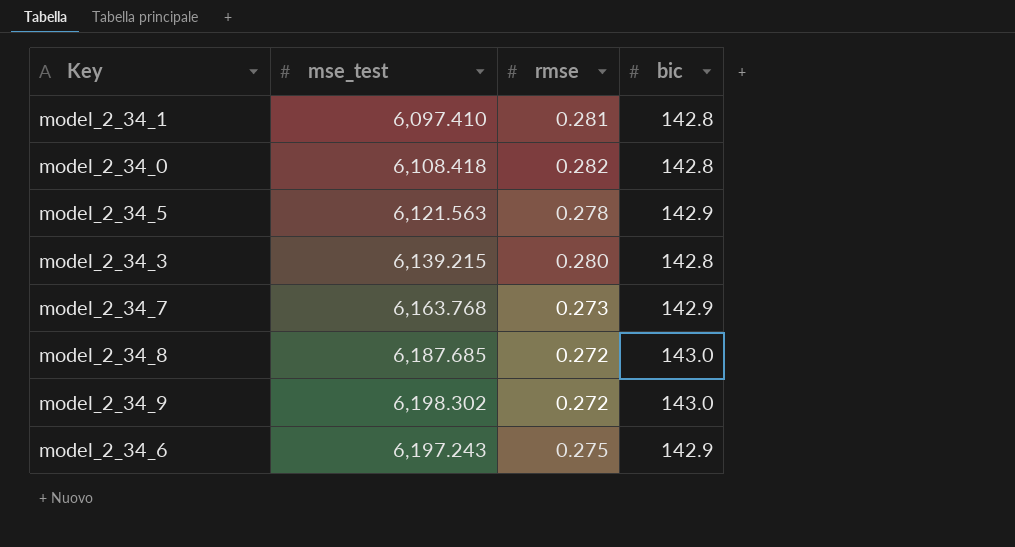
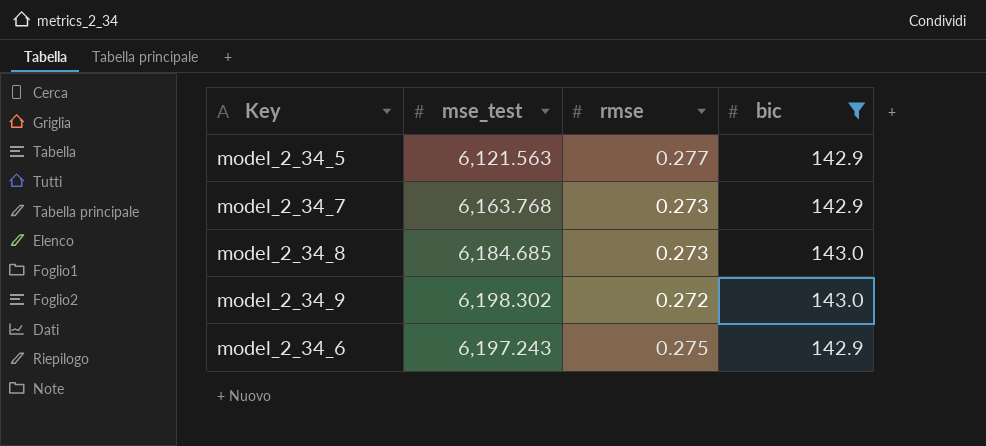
filter: none -> bic != 142.8
model_2_34_5 | rmse: 0.278 -> 0.277
model_2_34_8 | mse_test: 6,187.685 -> 6,184.685
model_2_34_8 | rmse: 0.272 -> 0.273

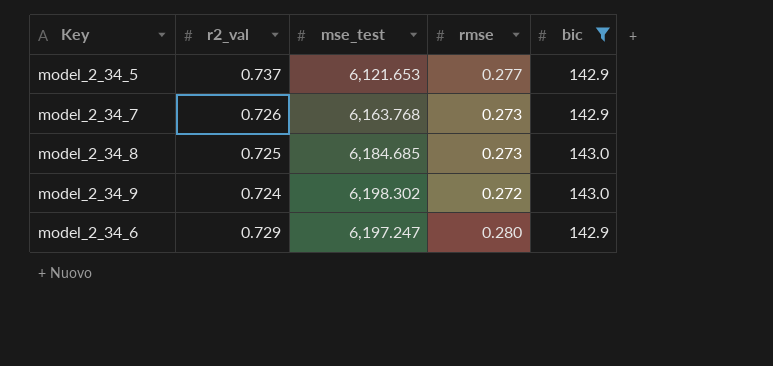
column r2_val | position: none -> 2
model_2_34_5 | mse_test: 6,121.563 -> 6,121.653
model_2_34_6 | mse_test: 6,197.243 -> 6,197.247
model_2_34_6 | rmse: 0.275 -> 0.280

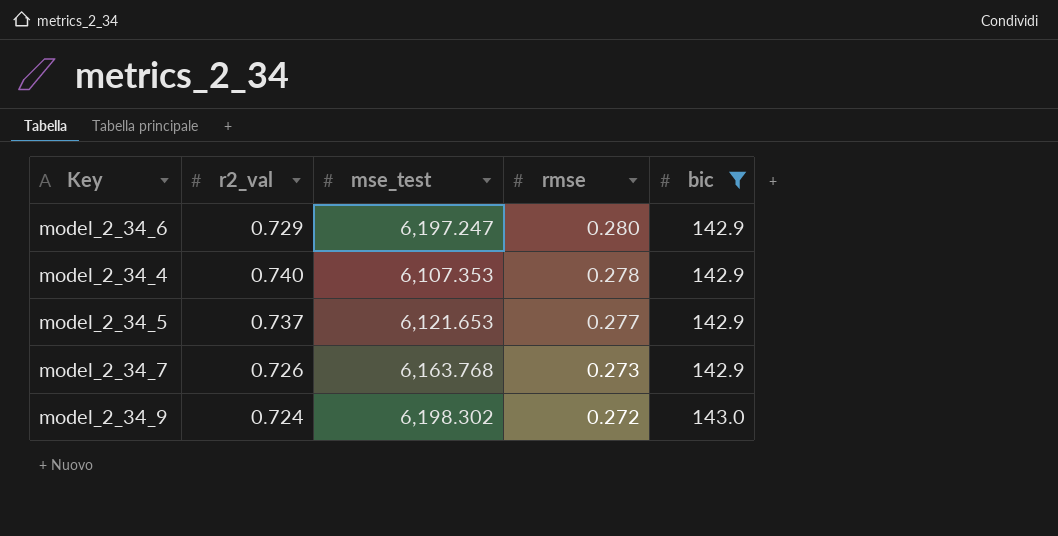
row order: none -> rmse descending
row model_2_34_8: 0.725 | 6,184.685 | 0.273 | 143.0 -> none
row model_2_34_4: none -> 0.740 | 6,107.353 | 0.278 | 142.9

